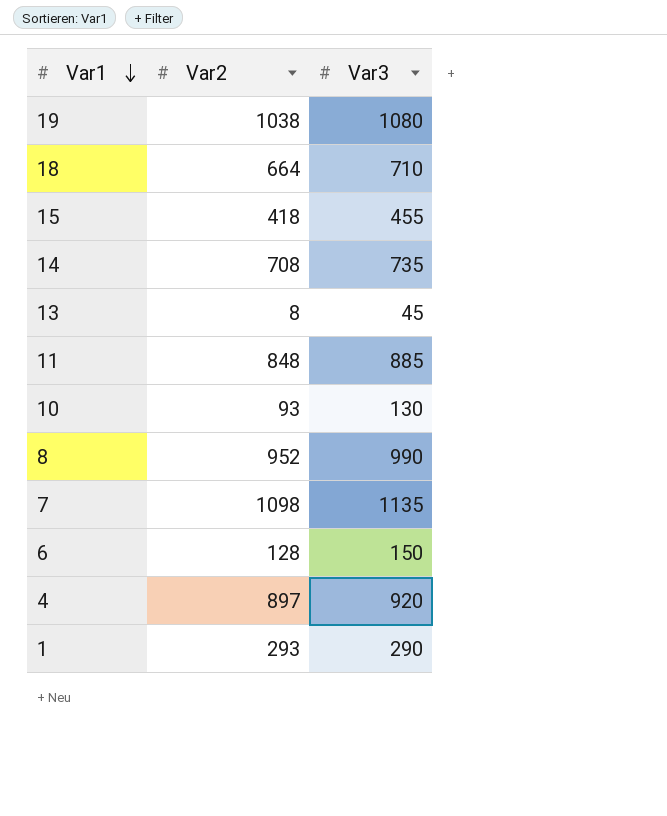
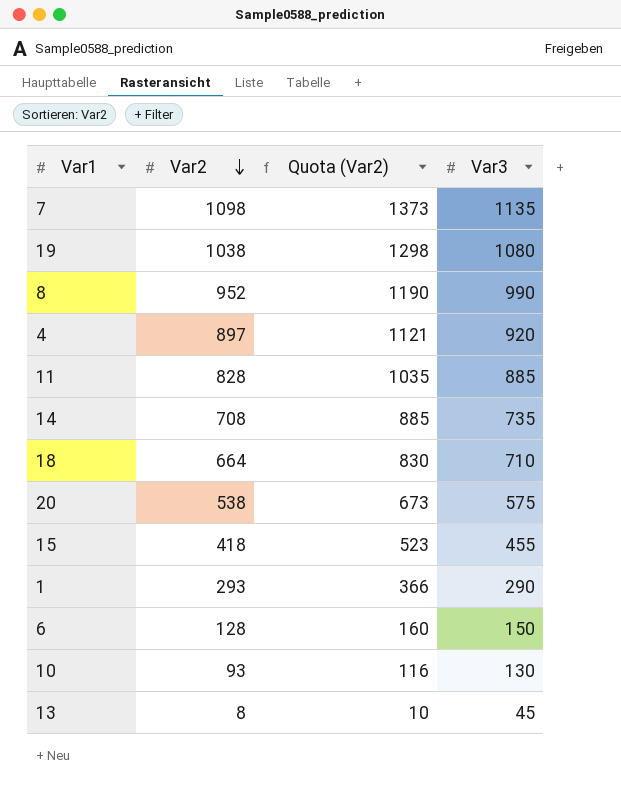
row order: Var1 descending -> Var2 descending
column Quota (Var2) | formula: none -> [Var2] * 1.25
11 | Var2: 848 -> 828
row 20: none -> 538 | 673 | 575

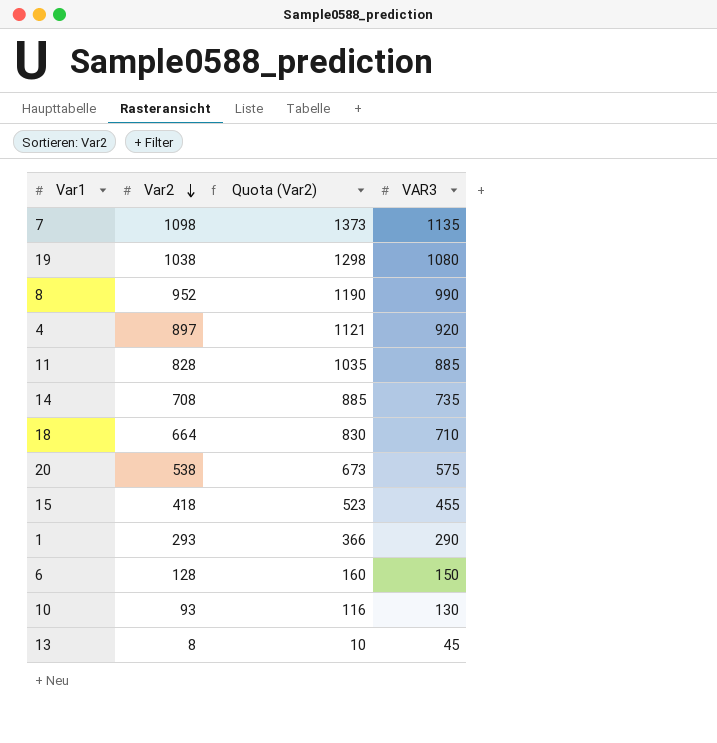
column name: Var3 -> VAR3

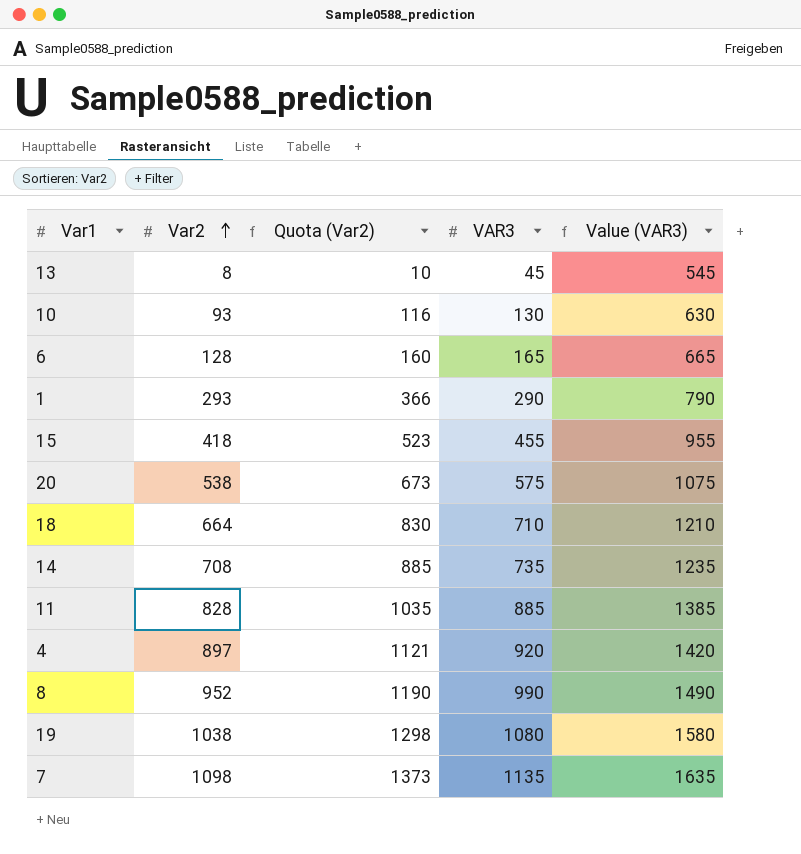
row order: Var2 descending -> Var2 ascending
column Value (VAR3) | formula: none -> [VAR3] + 500
6 | VAR3: 150 -> 165

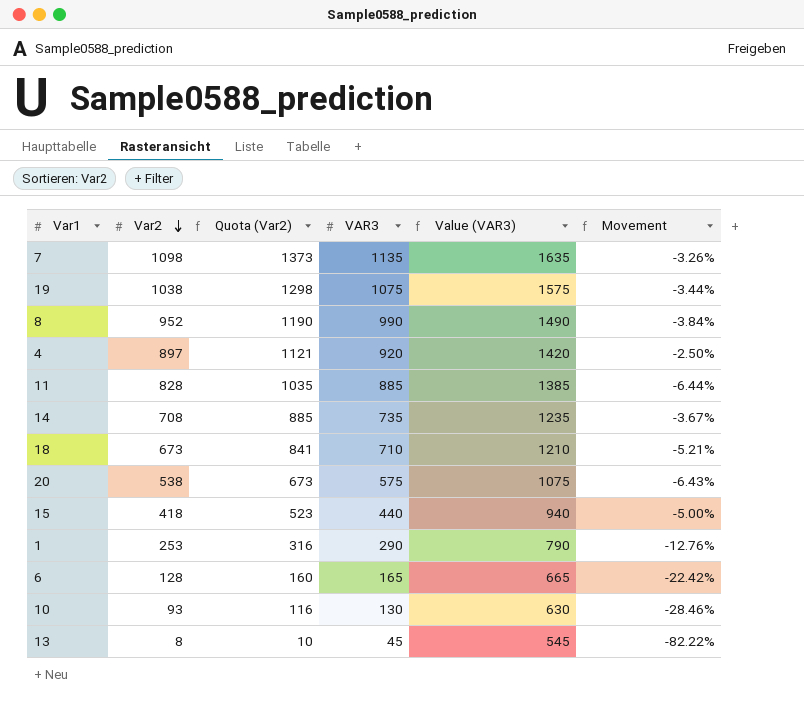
row order: Var2 ascending -> Var2 descending
column Movement | formula: none -> ([Var2] - [VAR3]) / [VAR3]
19 | VAR3: 1080 -> 1075
19 | Value (VAR3): 1580 -> 1575
18 | Var2: 664 -> 673
18 | Quota (Var2): 830 -> 841
15 | VAR3: 455 -> 440
15 | Value (VAR3): 955 -> 940
1 | Var2: 293 -> 253
1 | Quota (Var2): 366 -> 316

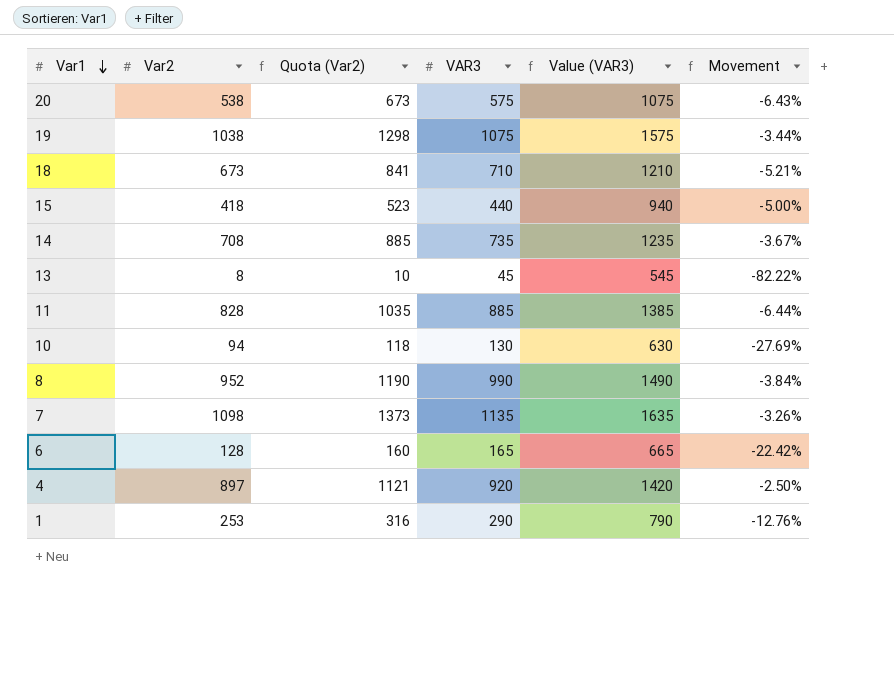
row order: Var2 descending -> Var1 descending
10 | Var2: 93 -> 94
10 | Quota (Var2): 116 -> 118
10 | Movement: -28.46% -> -27.69%

